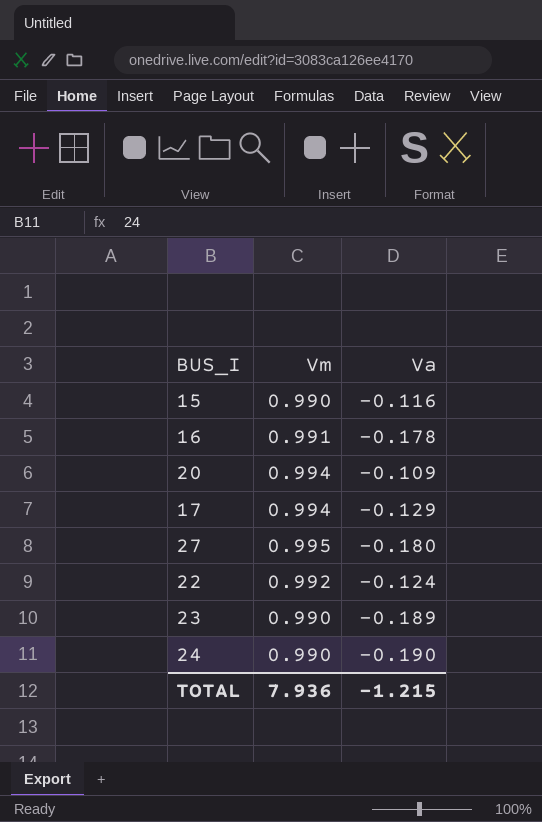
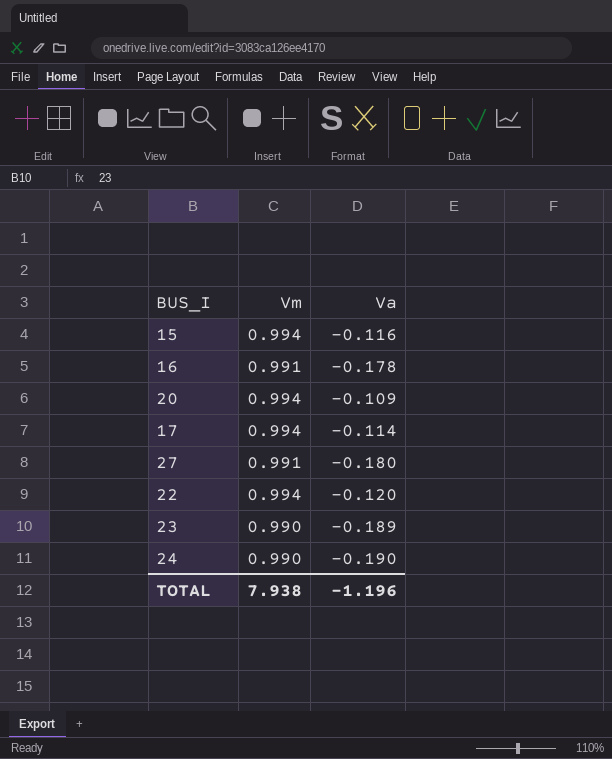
15 | Vm: 0.990 -> 0.994
17 | Va: -0.129 -> -0.114
27 | Vm: 0.995 -> 0.991
22 | Vm: 0.992 -> 0.994
22 | Va: -0.124 -> -0.120
TOTAL | Vm: 7.936 -> 7.938
TOTAL | Va: -1.215 -> -1.196

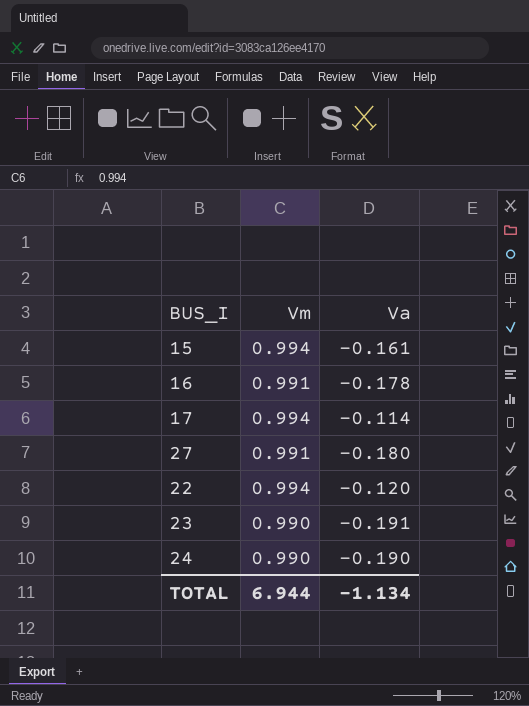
row 20: 0.994 | -0.109 -> none
15 | Va: -0.116 -> -0.161
23 | Va: -0.189 -> -0.191
TOTAL | Vm: 7.938 -> 6.944
TOTAL | Va: -1.196 -> -1.134

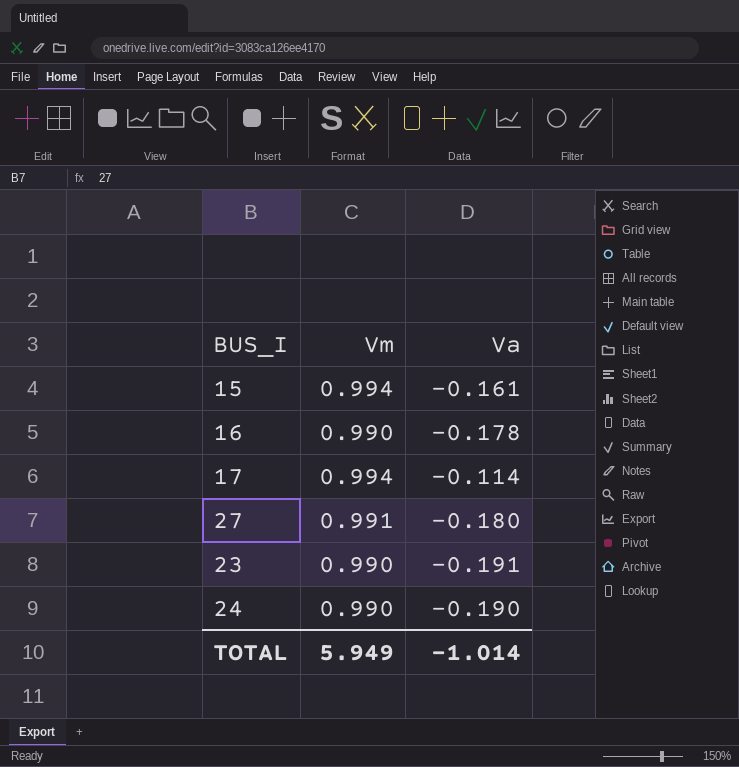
row 22: 0.994 | -0.120 -> none
16 | Vm: 0.991 -> 0.990
TOTAL | Vm: 6.944 -> 5.949
TOTAL | Va: -1.134 -> -1.014

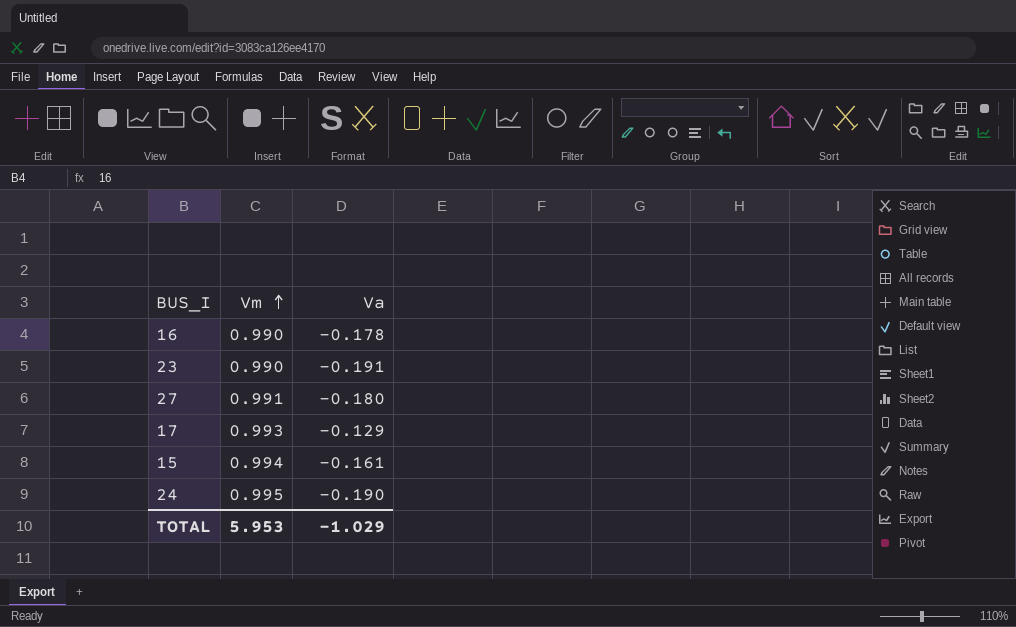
row order: none -> Vm ascending
17 | Vm: 0.994 -> 0.993
17 | Va: -0.114 -> -0.129
24 | Vm: 0.990 -> 0.995
TOTAL | Vm: 5.949 -> 5.953
TOTAL | Va: -1.014 -> -1.029

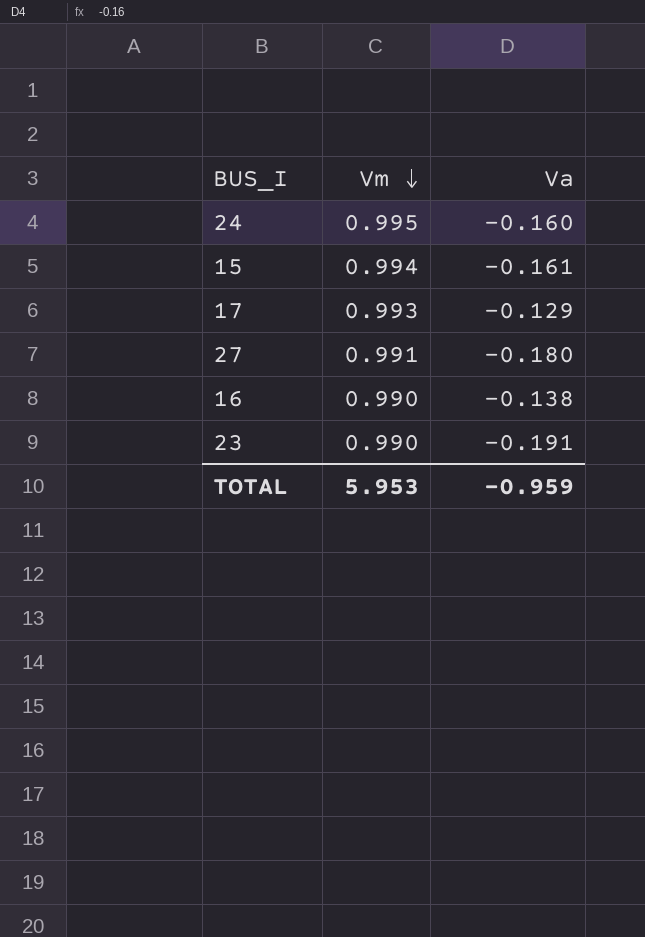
row order: Vm ascending -> Vm descending
24 | Va: -0.190 -> -0.160
16 | Va: -0.178 -> -0.138
TOTAL | Va: -1.029 -> -0.959

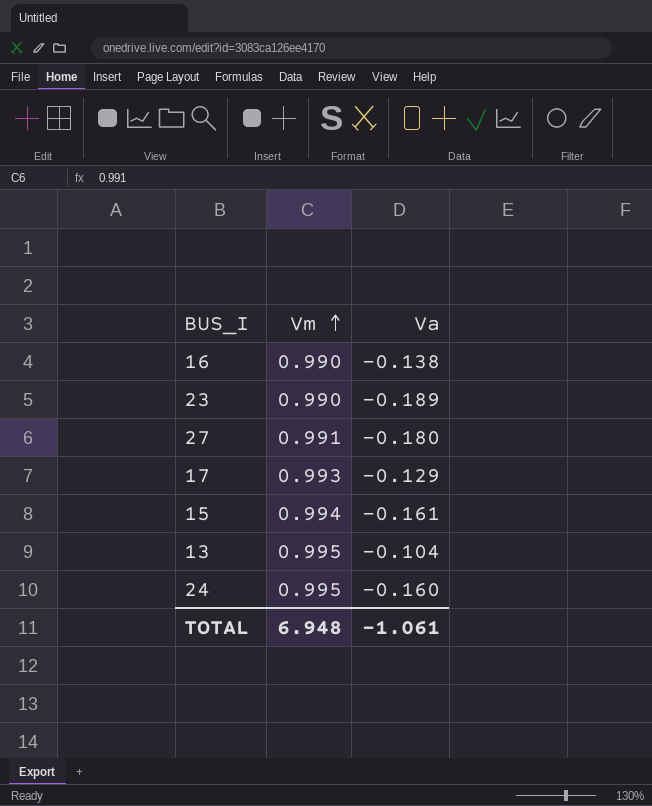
row order: Vm descending -> Vm ascending
23 | Va: -0.191 -> -0.189
row 13: none -> 0.995 | -0.104
TOTAL | Vm: 5.953 -> 6.948
TOTAL | Va: -0.959 -> -1.061

